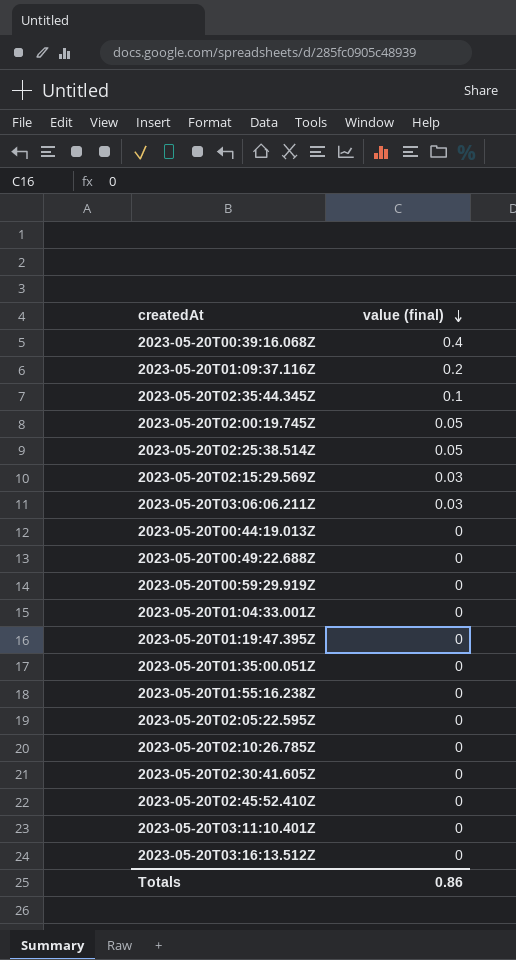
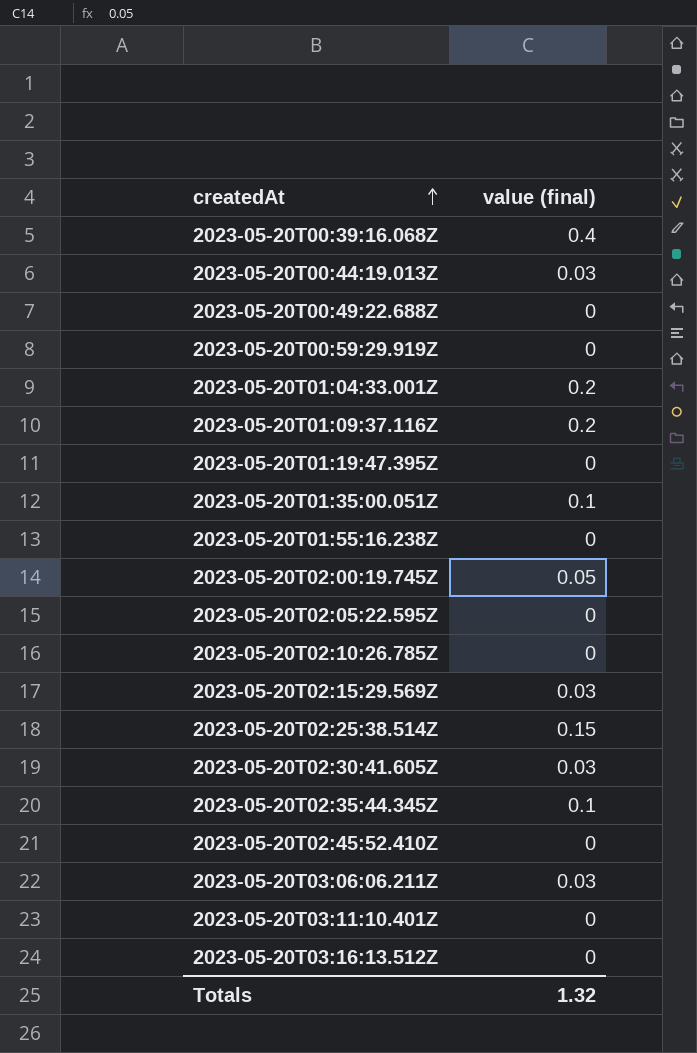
row order: value (final) descending -> createdAt ascending
2023-05-20T00:44:19.013Z | value (final): 0 -> 0.03
2023-05-20T01:04:33.001Z | value (final): 0 -> 0.2
2023-05-20T01:35:00.051Z | value (final): 0 -> 0.1
2023-05-20T02:25:38.514Z | value (final): 0.05 -> 0.15
2023-05-20T02:30:41.605Z | value (final): 0 -> 0.03
Totals | value (final): 0.86 -> 1.32

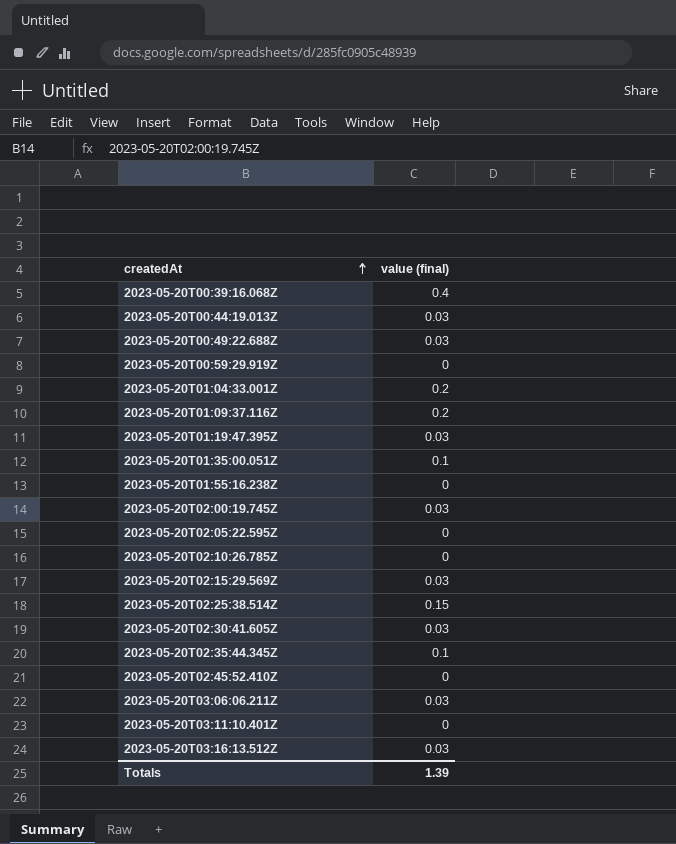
2023-05-20T00:49:22.688Z | value (final): 0 -> 0.03
2023-05-20T01:19:47.395Z | value (final): 0 -> 0.03
2023-05-20T02:00:19.745Z | value (final): 0.05 -> 0.03
2023-05-20T03:16:13.512Z | value (final): 0 -> 0.03
Totals | value (final): 1.32 -> 1.39

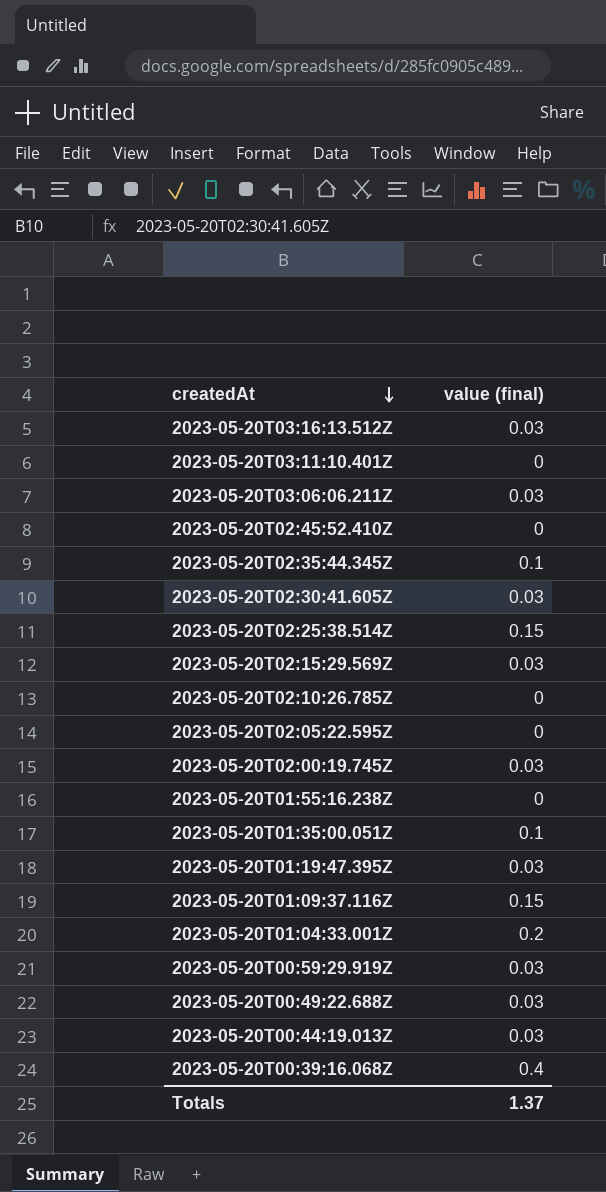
row order: createdAt ascending -> createdAt descending
2023-05-20T01:09:37.116Z | value (final): 0.2 -> 0.15
2023-05-20T00:59:29.919Z | value (final): 0 -> 0.03
Totals | value (final): 1.39 -> 1.37

